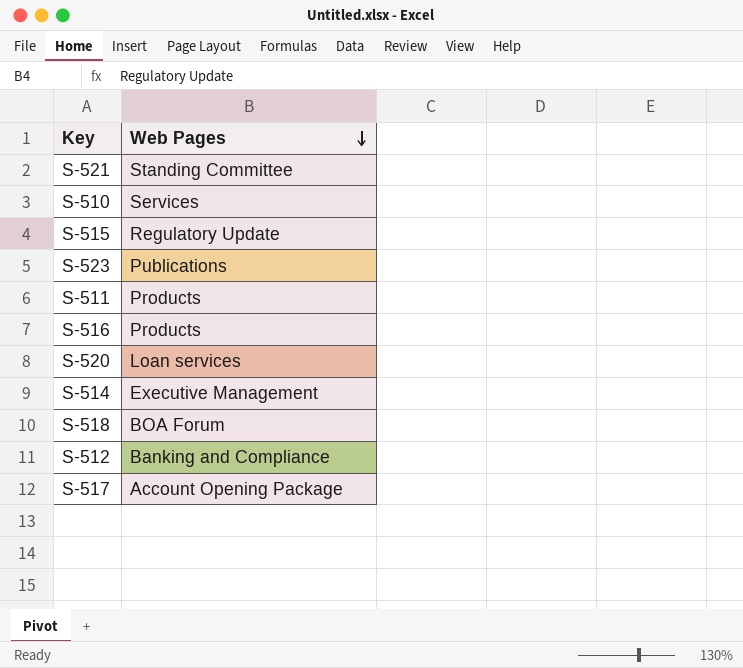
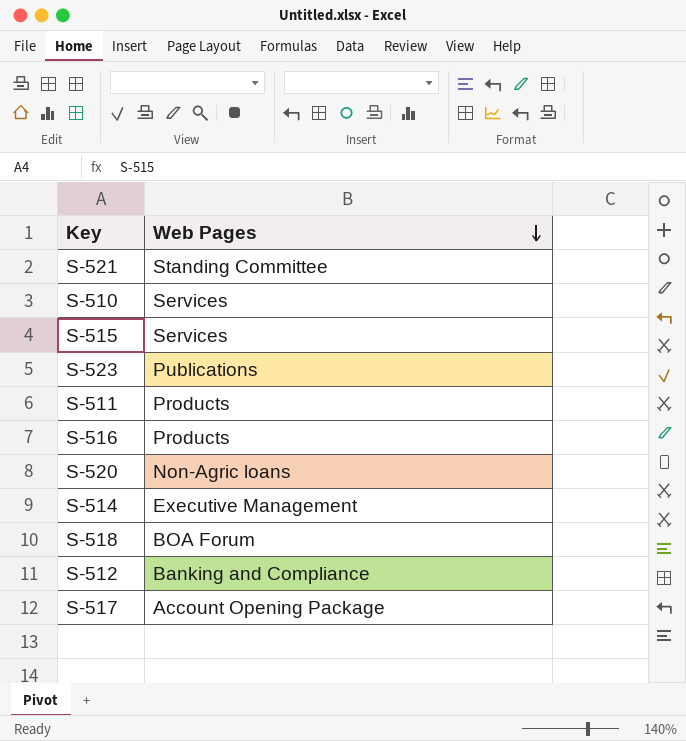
S-515 | Web Pages: Regulatory Update -> Services
S-520 | Web Pages: Loan services -> Non-Agric loans

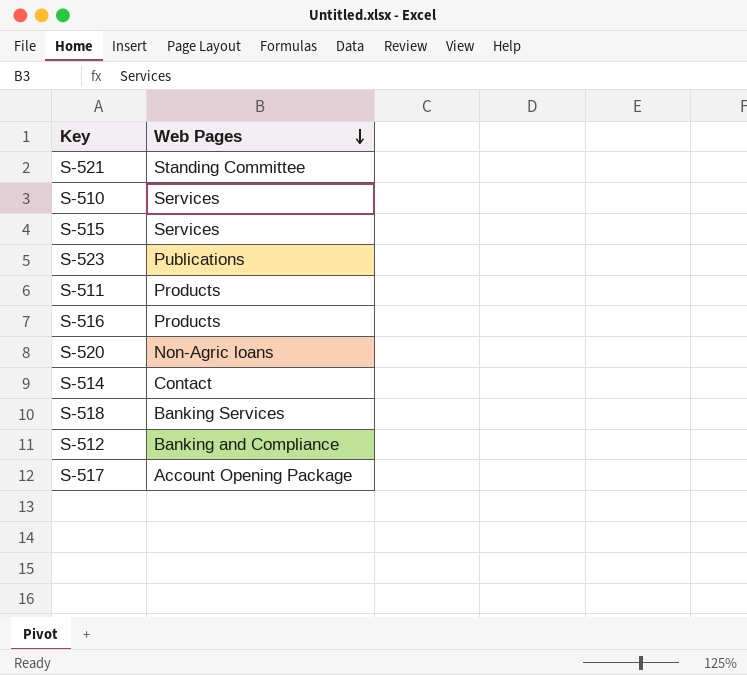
S-514 | Web Pages: Executive Management -> Contact
S-518 | Web Pages: BOA Forum -> Banking Services

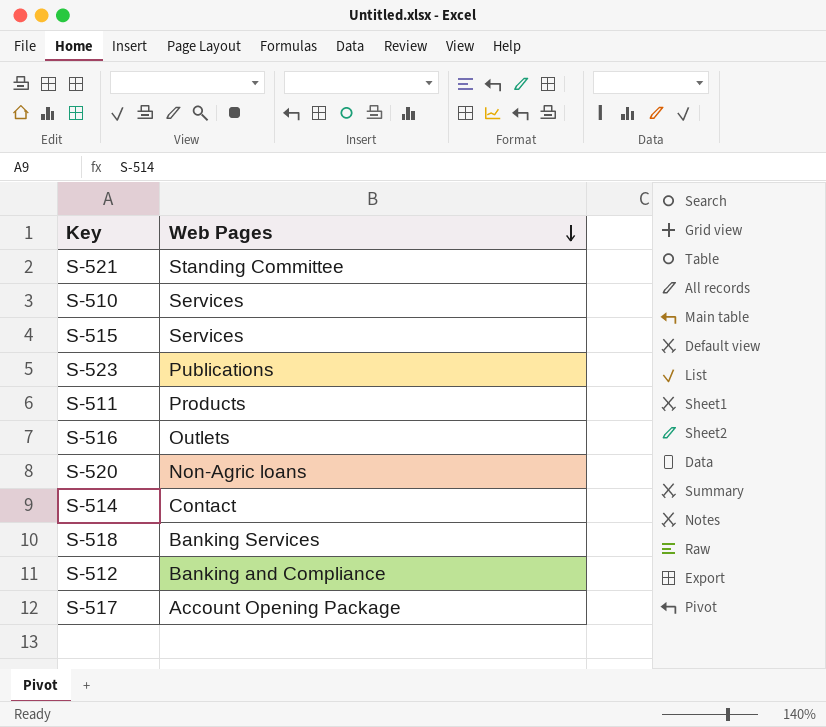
S-516 | Web Pages: Products -> Outlets

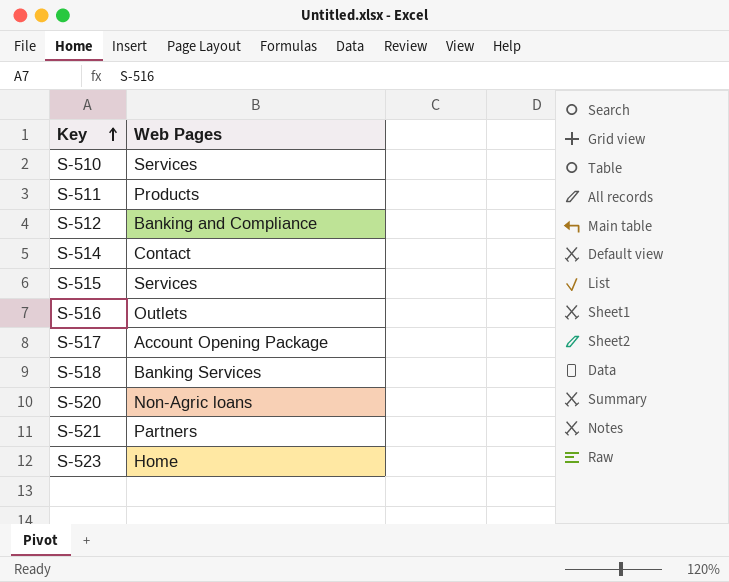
row order: Web Pages descending -> Key ascending
S-521 | Web Pages: Standing Committee -> Partners
S-523 | Web Pages: Publications -> Home

